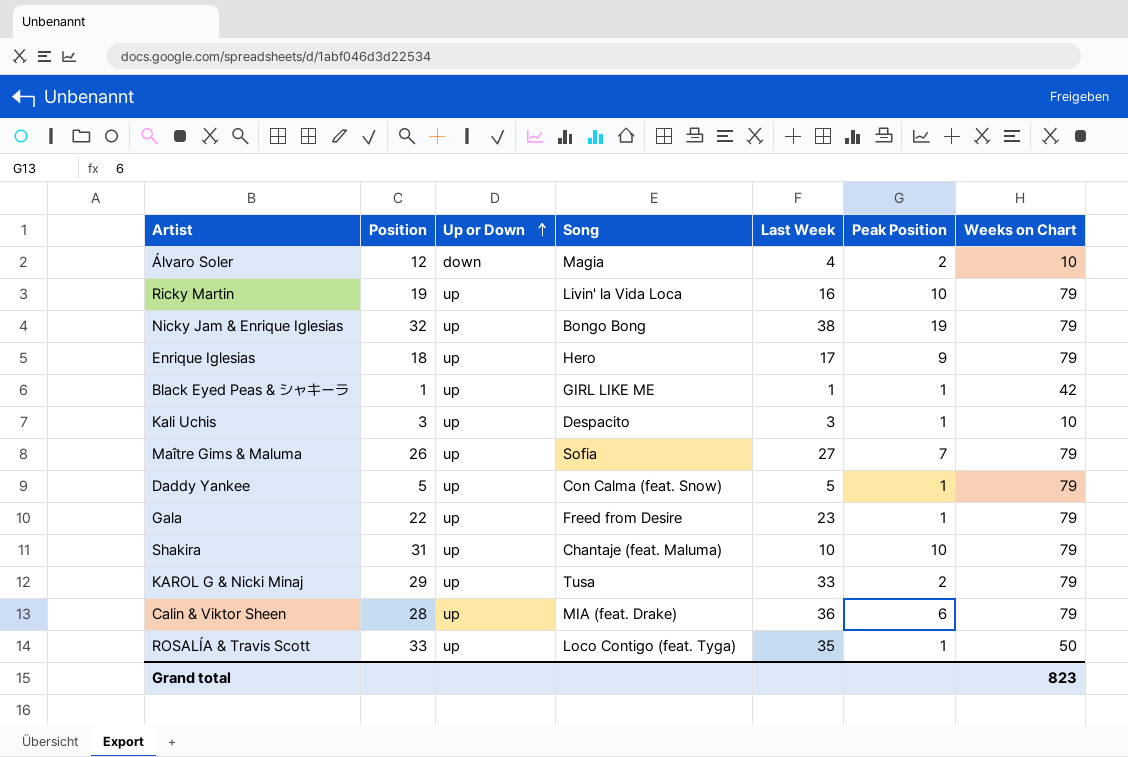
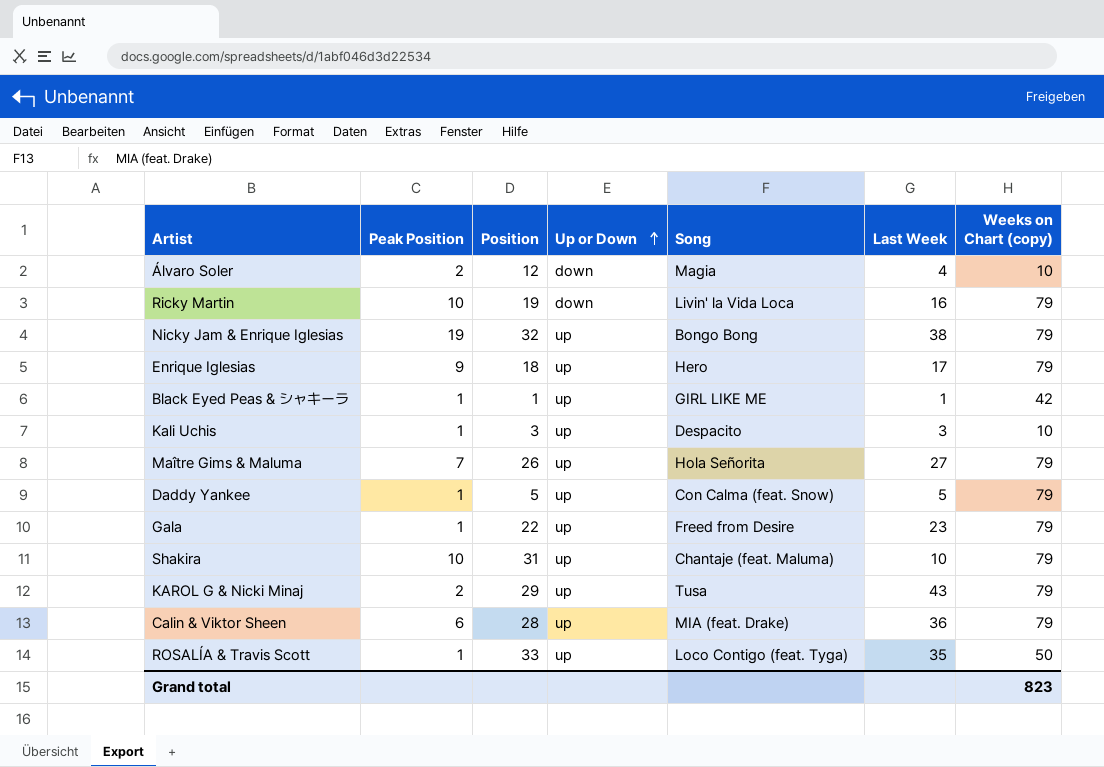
column Peak Position | position: 6 -> 2
column name: Weeks on Chart -> Weeks on Chart (copy)
Ricky Martin | Up or Down: up -> down
Maître Gims & Maluma | Song: Sofia -> Hola Señorita
KAROL G & Nicki Minaj | Last Week: 33 -> 43

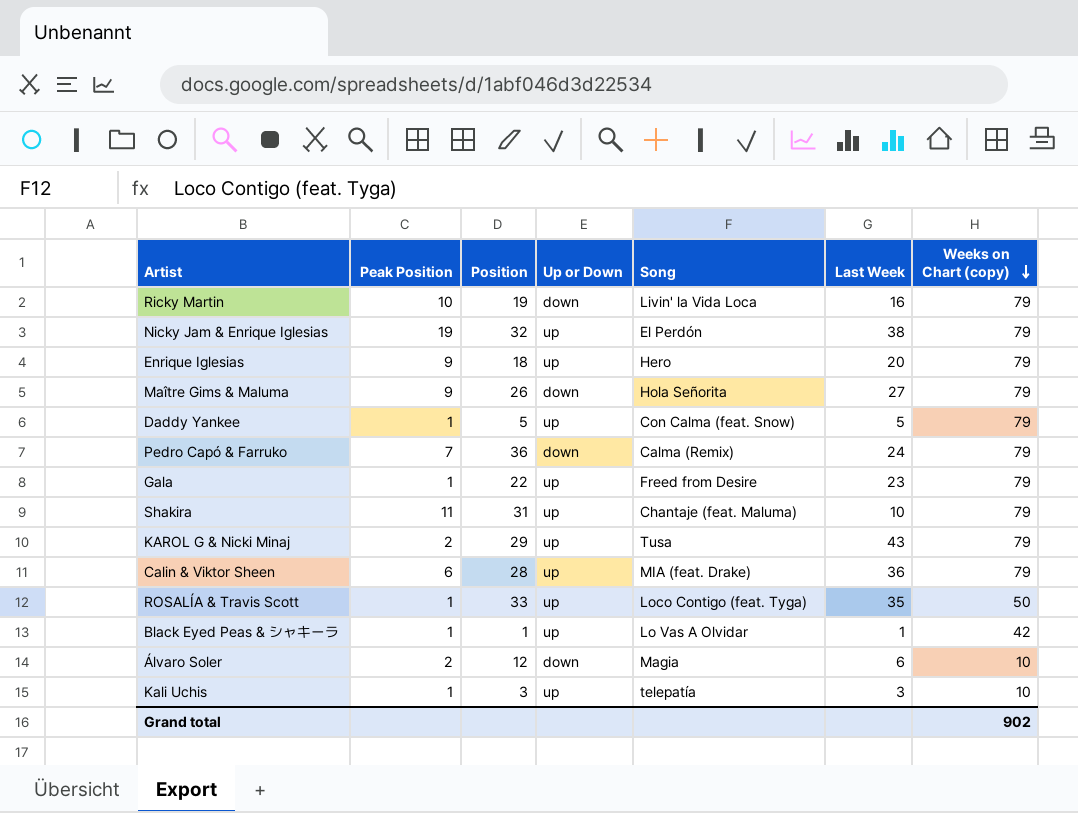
row order: Up or Down ascending -> Weeks on Chart (copy) descending
Nicky Jam & Enrique Iglesias | Song: Bongo Bong -> El Perdón
Enrique Iglesias | Last Week: 17 -> 20
Maître Gims & Maluma | Peak Position: 7 -> 9
Maître Gims & Maluma | Up or Down: up -> down
row Pedro Capó & Farruko: none -> 7 | 36 | down | Calma (Remix) | 24 | 79
Shakira | Peak Position: 10 -> 11
Black Eyed Peas & シャキーラ | Song: GIRL LIKE ME -> Lo Vas A Olvidar
Álvaro Soler | Last Week: 4 -> 6
Kali Uchis | Song: Despacito -> telepatía
Grand total | Weeks on Chart (copy): 823 -> 902

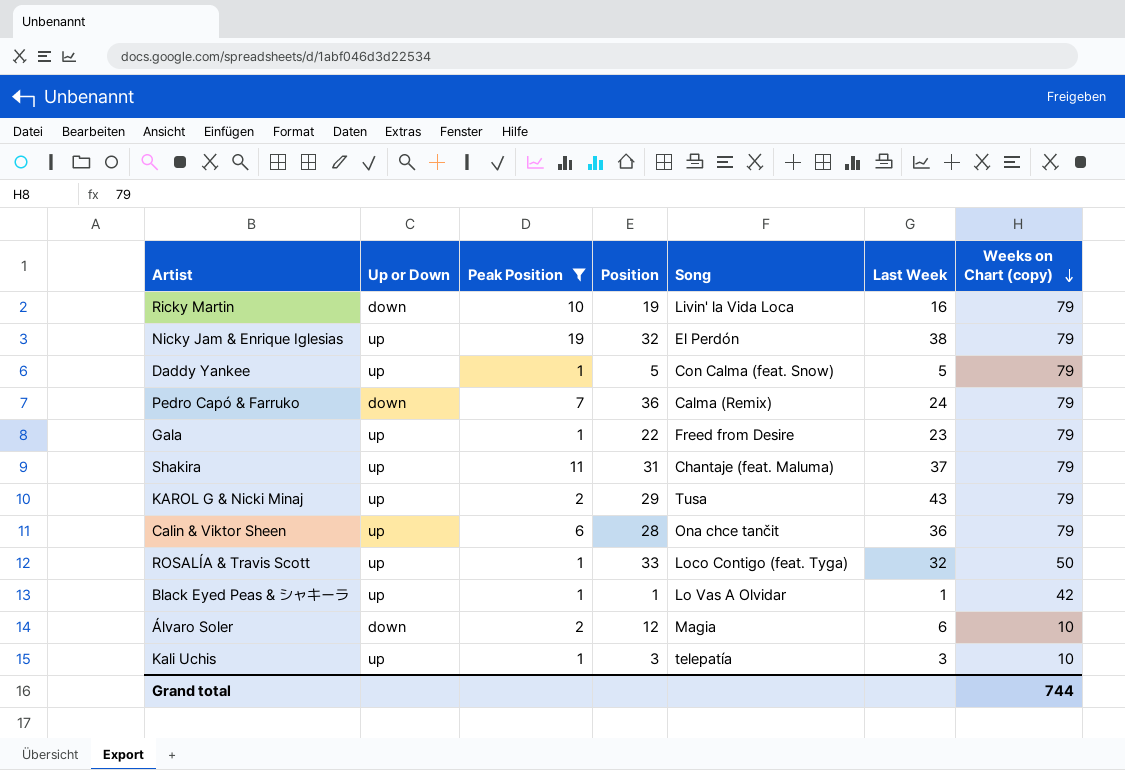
filter: none -> Peak Position != 9
column Up or Down | position: 4 -> 2
Shakira | Last Week: 10 -> 37
Calin & Viktor Sheen | Song: MIA (feat. Drake) -> Ona chce tančit
ROSALÍA & Travis Scott | Last Week: 35 -> 32
Grand total | Weeks on Chart (copy): 902 -> 744

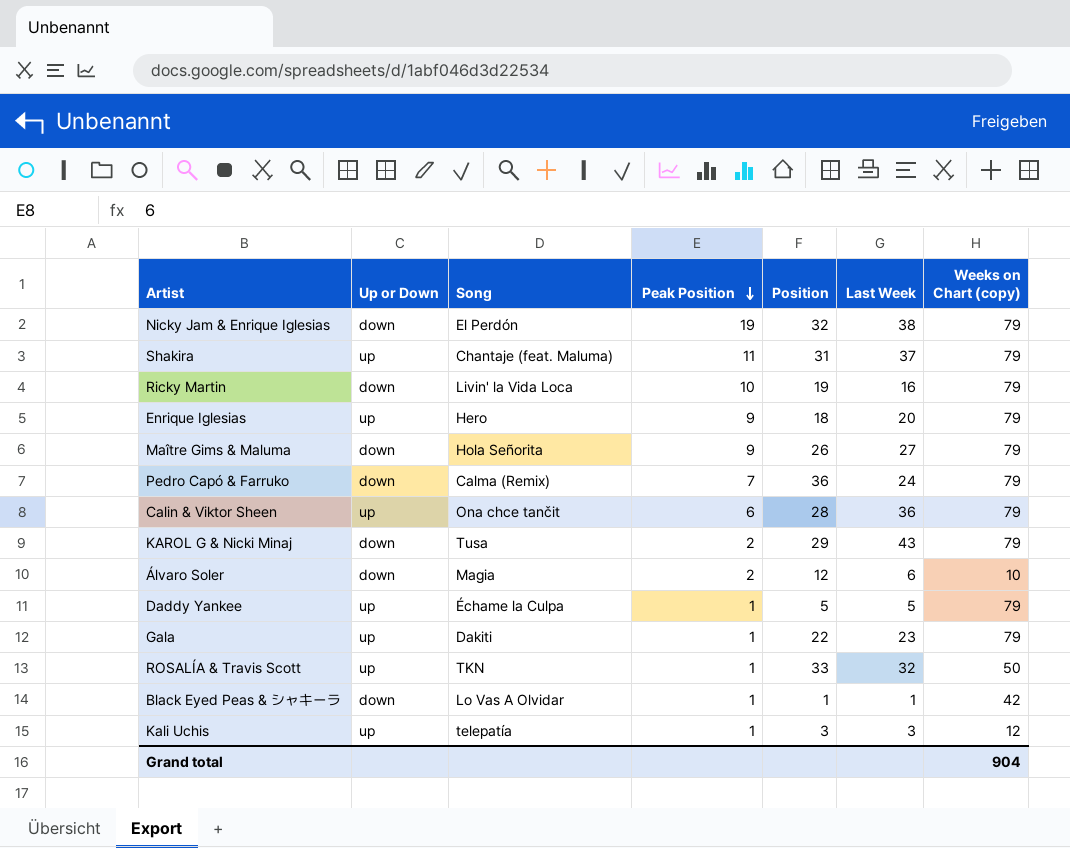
filter: Peak Position != 9 -> none
row order: Weeks on Chart (copy) descending -> Peak Position descending
column Song | position: 5 -> 3
Nicky Jam & Enrique Iglesias | Up or Down: up -> down
KAROL G & Nicki Minaj | Up or Down: up -> down
Daddy Yankee | Song: Con Calma (feat. Snow) -> Échame la Culpa
Gala | Song: Freed from Desire -> Dakiti
ROSALÍA & Travis Scott | Song: Loco Contigo (feat. Tyga) -> TKN
Black Eyed Peas & シャキーラ | Up or Down: up -> down
Kali Uchis | Weeks on Chart (copy): 10 -> 12
Grand total | Weeks on Chart (copy): 744 -> 904

